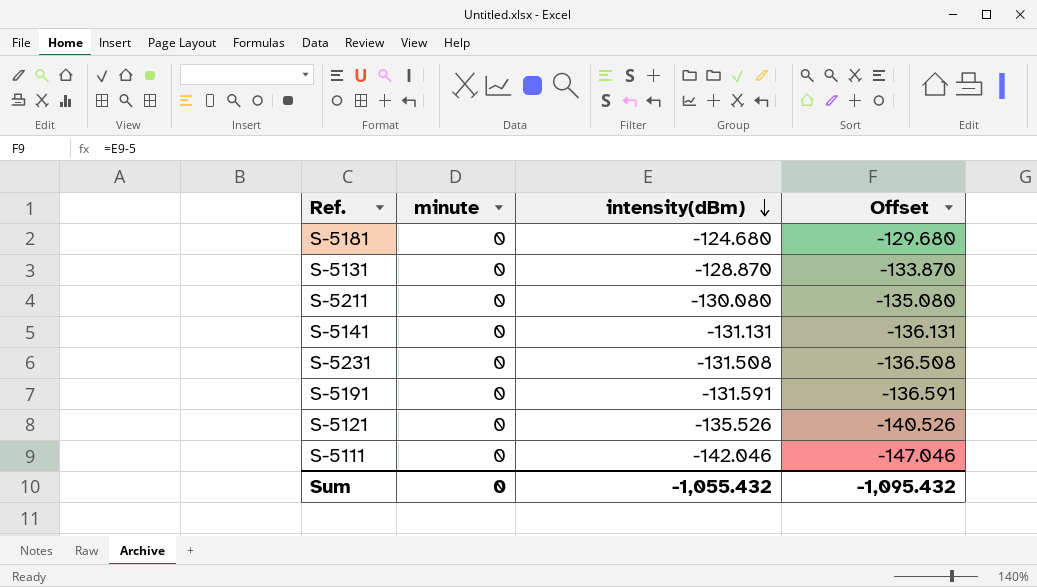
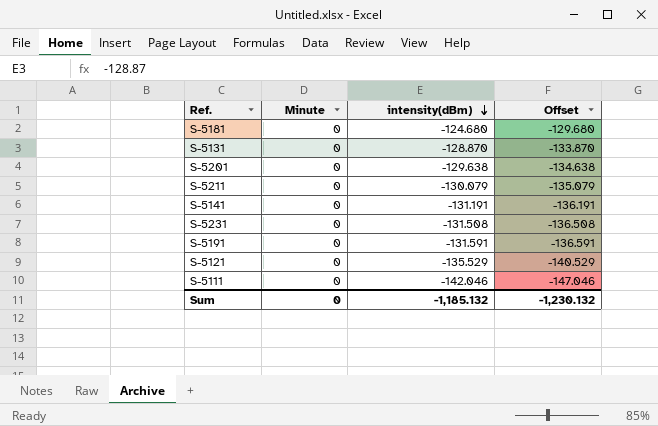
column name: minute -> Minute
row S-5201: none -> 0 | -129.638 | -134.638
S-5211 | intensity(dBm): -130.080 -> -130.079
S-5211 | Offset: -135.080 -> -135.079
S-5141 | intensity(dBm): -131.131 -> -131.191
S-5141 | Offset: -136.131 -> -136.191
S-5121 | intensity(dBm): -135.526 -> -135.529
S-5121 | Offset: -140.526 -> -140.529
Sum | intensity(dBm): -1,055.432 -> -1,185.132
Sum | Offset: -1,095.432 -> -1,230.132

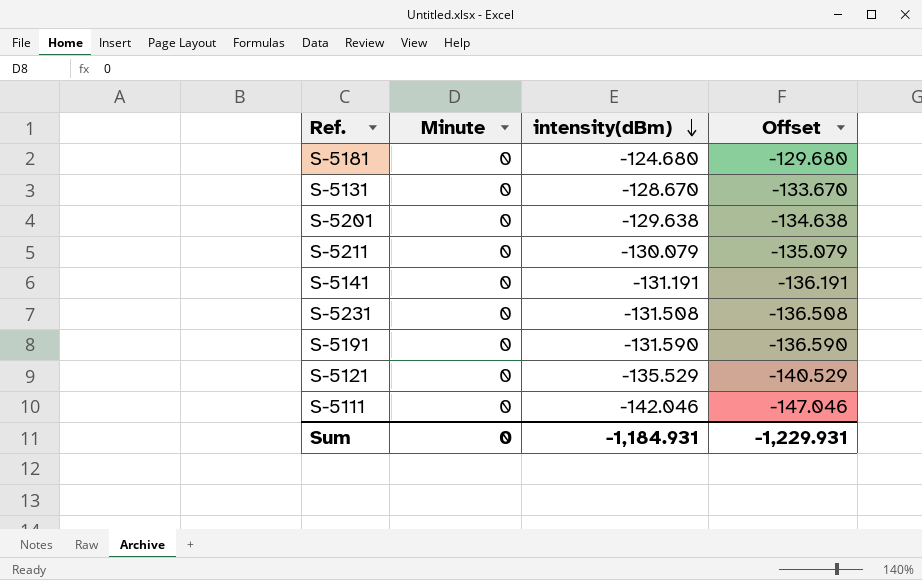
S-5131 | intensity(dBm): -128.870 -> -128.670
S-5131 | Offset: -133.870 -> -133.670
S-5191 | intensity(dBm): -131.591 -> -131.590
S-5191 | Offset: -136.591 -> -136.590
Sum | intensity(dBm): -1,185.132 -> -1,184.931
Sum | Offset: -1,230.132 -> -1,229.931

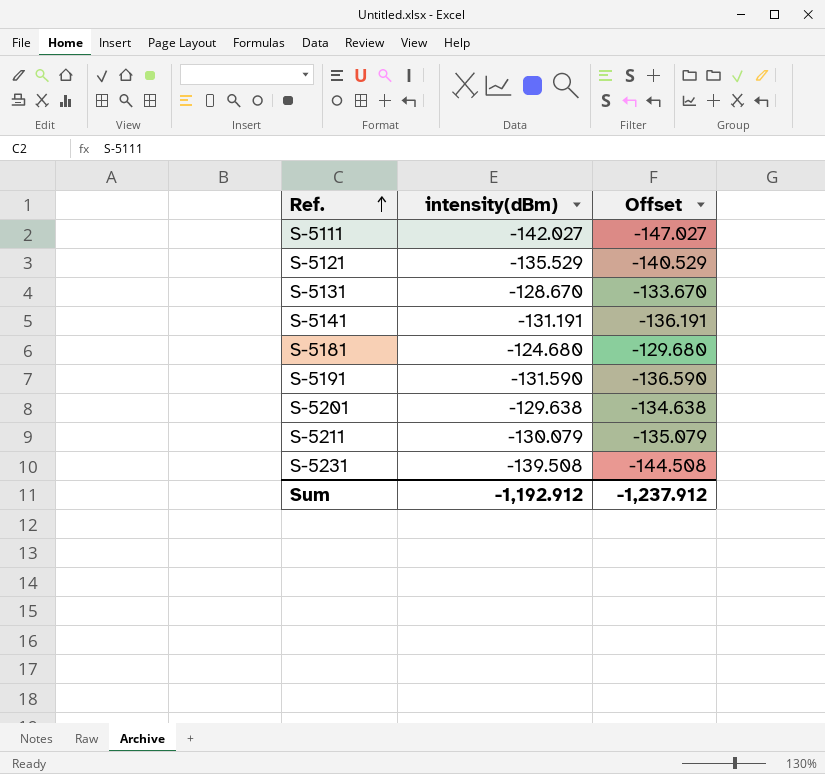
row order: intensity(dBm) descending -> Ref. ascending
column Minute | position: 2 -> none
S-5111 | intensity(dBm): -142.046 -> -142.027
S-5111 | Offset: -147.046 -> -147.027
S-5231 | intensity(dBm): -131.508 -> -139.508
S-5231 | Offset: -136.508 -> -144.508
Sum | intensity(dBm): -1,184.931 -> -1,192.912
Sum | Offset: -1,229.931 -> -1,237.912

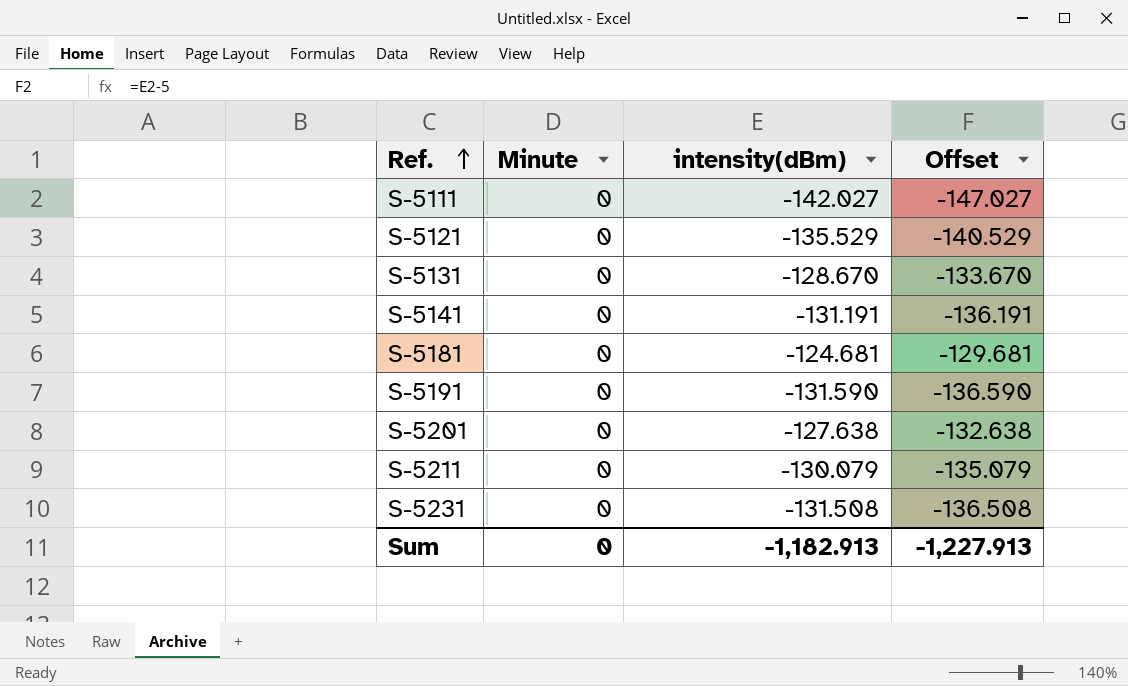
column Minute | position: none -> 2
S-5181 | intensity(dBm): -124.680 -> -124.681
S-5181 | Offset: -129.680 -> -129.681
S-5201 | intensity(dBm): -129.638 -> -127.638
S-5201 | Offset: -134.638 -> -132.638
S-5231 | intensity(dBm): -139.508 -> -131.508
S-5231 | Offset: -144.508 -> -136.508
Sum | intensity(dBm): -1,192.912 -> -1,182.913
Sum | Offset: -1,237.912 -> -1,227.913

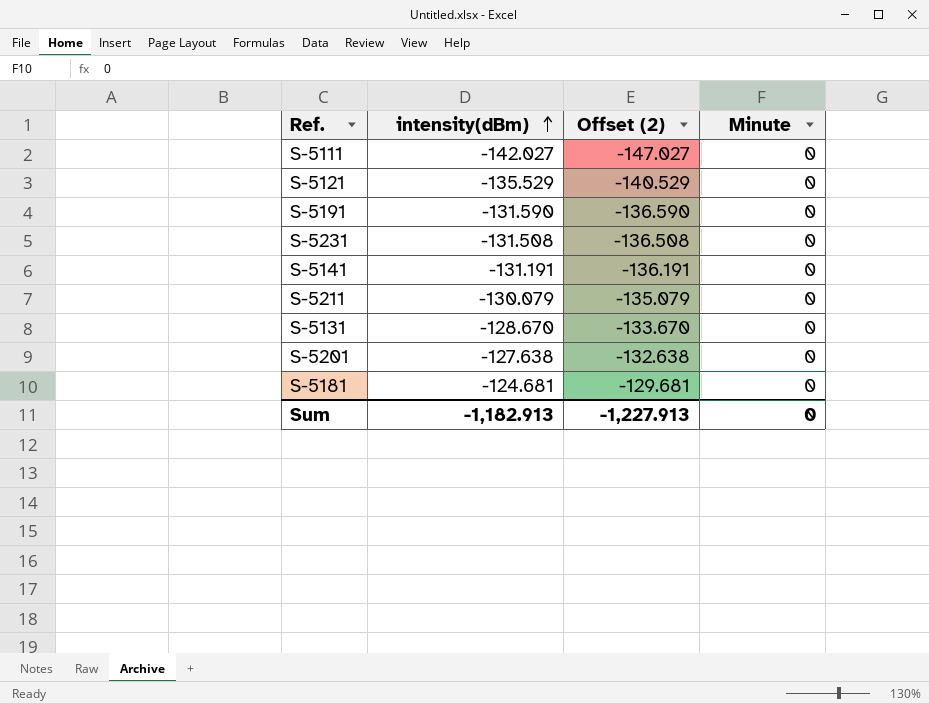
row order: Ref. ascending -> intensity(dBm) ascending
column name: Offset -> Offset (2)
column Minute | position: 2 -> 4

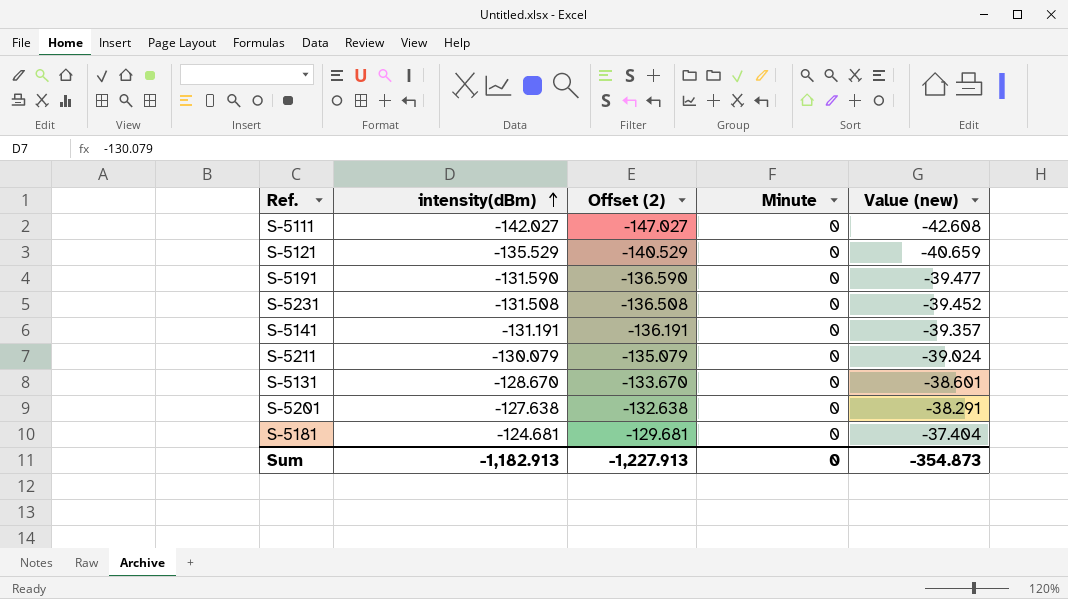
column Value (new) | formula: none -> [intensity(dBm)] * 0.3

